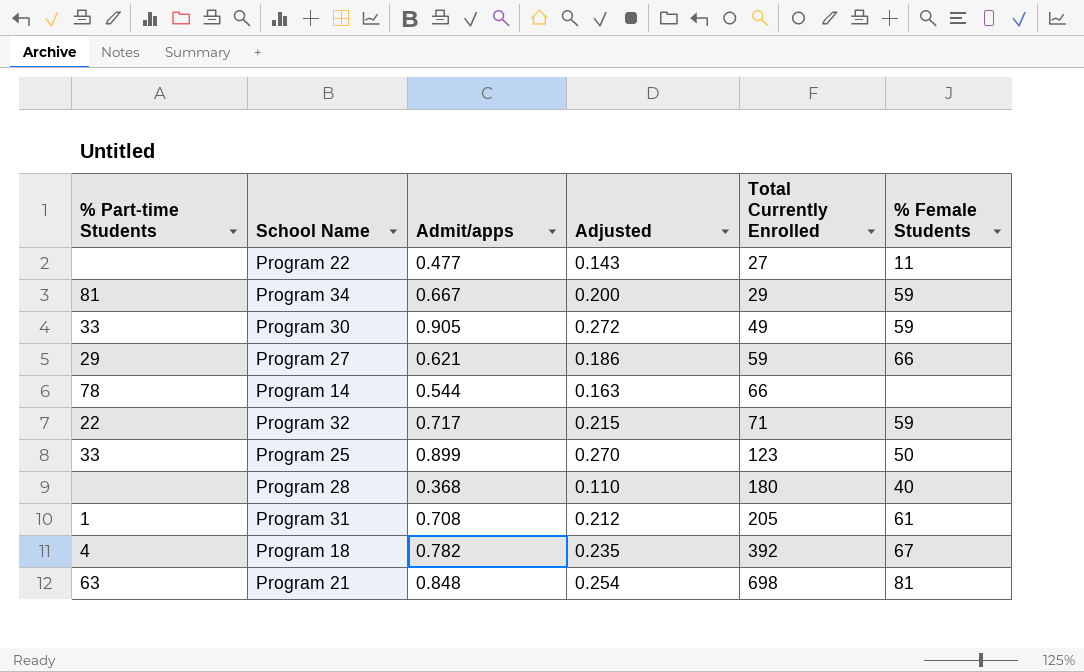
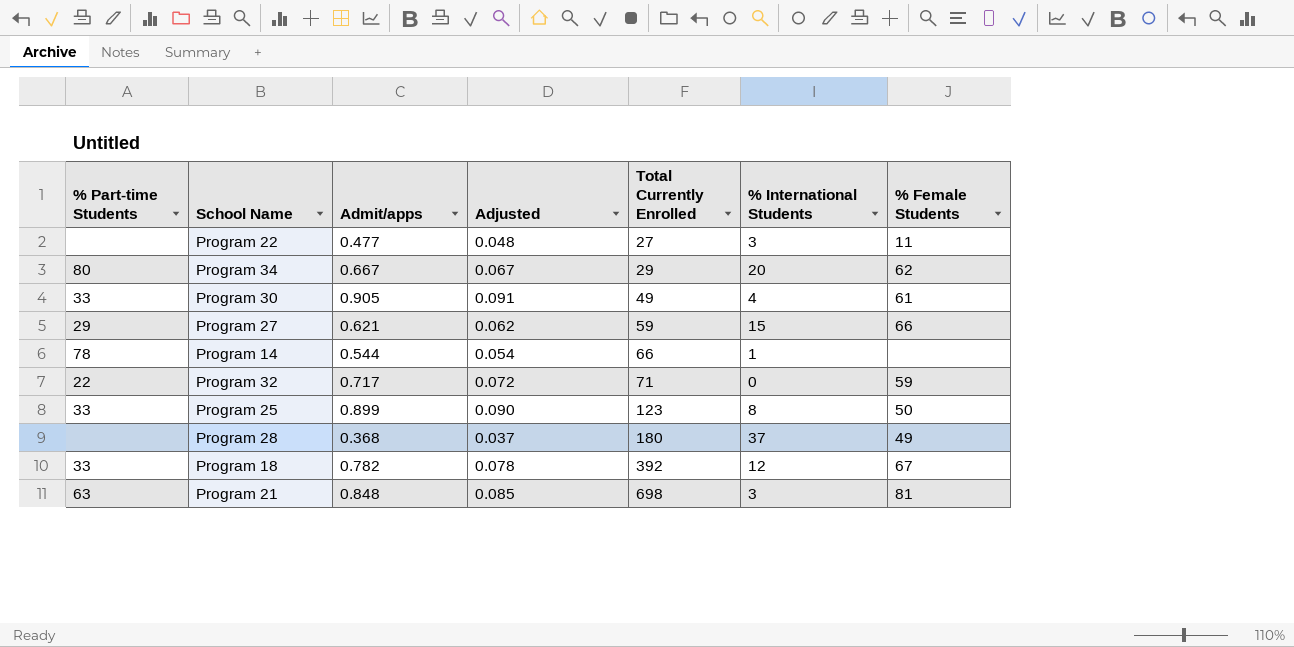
column Adjusted | formula: [Admit/apps] * 0.3 -> [Admit/apps] * 0.1
column % International Students | position: none -> 6
row Program 31: 1 | 0.708 | 0.212 | 205 | 61 -> none
Program 34 | % Part-time Students: 81 -> 80
Program 34 | % Female Students: 59 -> 62
Program 30 | % Female Students: 59 -> 61
Program 28 | % Female Students: 40 -> 49
Program 18 | % Part-time Students: 4 -> 33

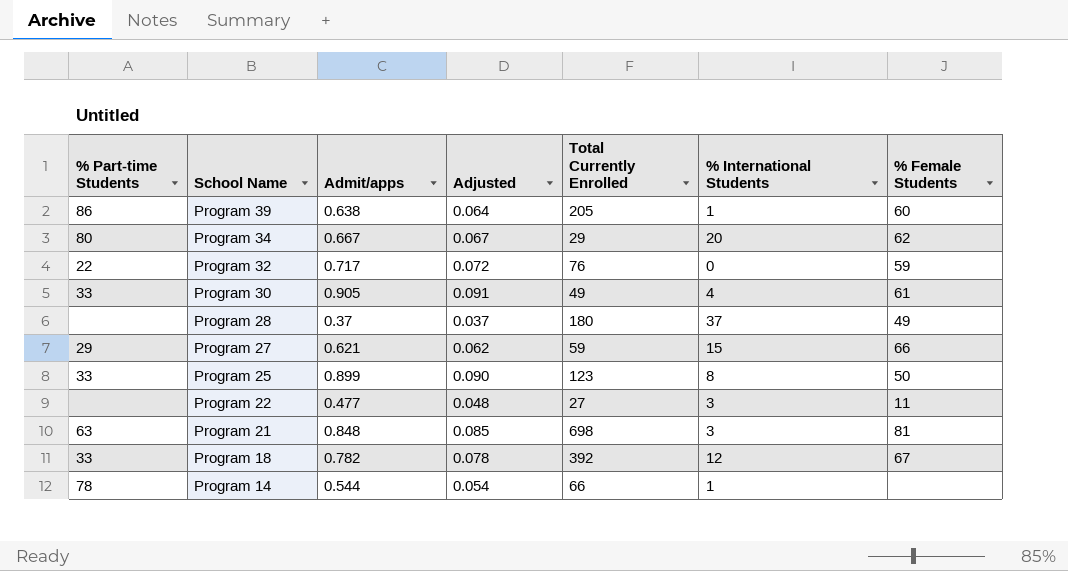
row order: Total Currently Enrolled ascending -> School Name descending
row Program 39: none -> 86 | 0.638 | 0.064 | 205 | 1 | 60
Program 32 | Total Currently Enrolled: 71 -> 76
Program 28 | Admit/apps: 0.368 -> 0.37

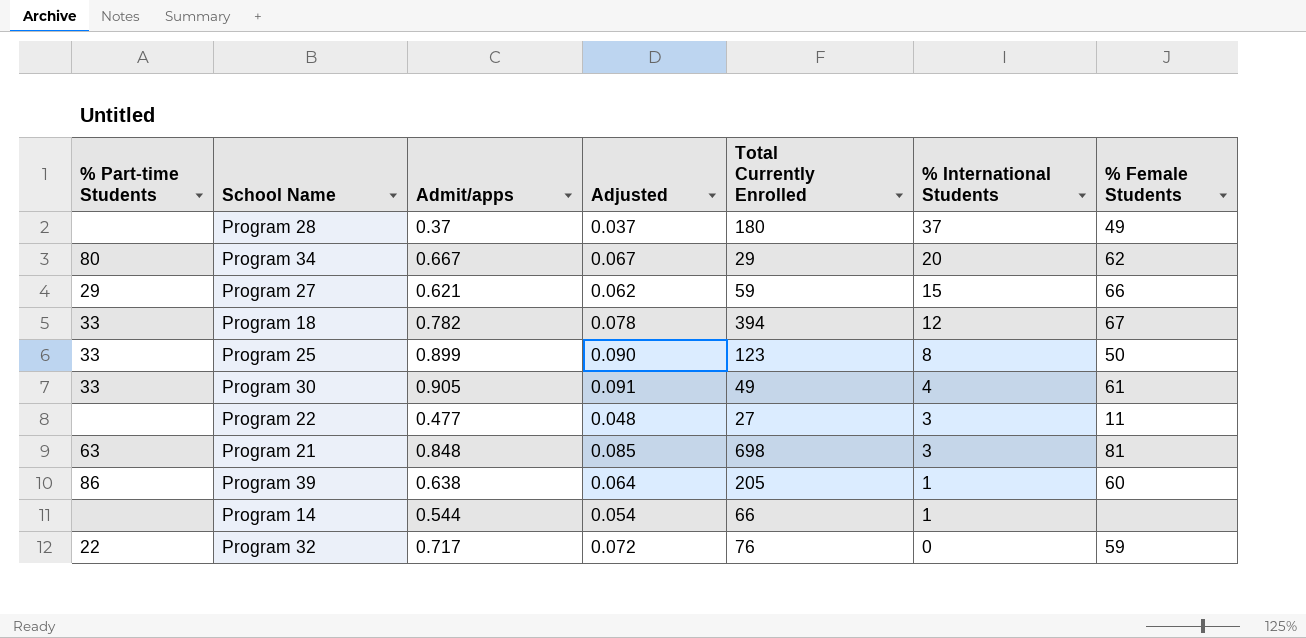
row order: School Name descending -> % International Students descending
Program 18 | Total Currently Enrolled: 392 -> 394
Program 14 | % Part-time Students: 78 -> none

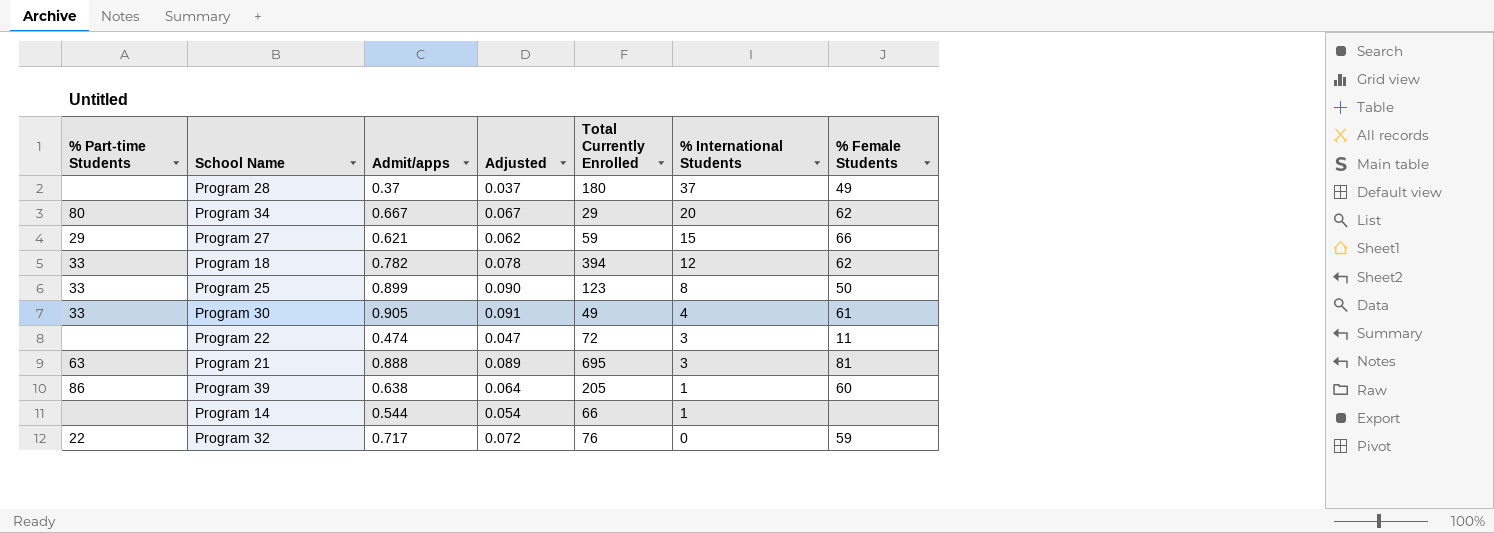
Program 18 | % Female Students: 67 -> 62
Program 22 | Admit/apps: 0.477 -> 0.474
Program 22 | Adjusted: 0.048 -> 0.047
Program 22 | Total Currently Enrolled: 27 -> 72
Program 21 | Admit/apps: 0.848 -> 0.888
Program 21 | Adjusted: 0.085 -> 0.089
Program 21 | Total Currently Enrolled: 698 -> 695

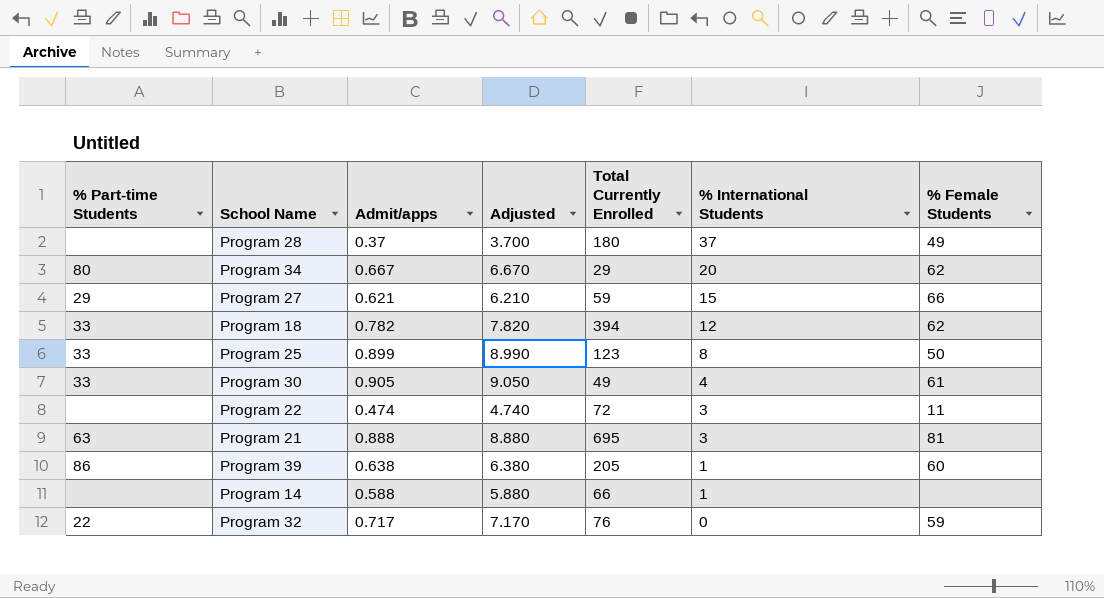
column Adjusted | formula: [Admit/apps] * 0.1 -> [Admit/apps] * 10
Program 14 | Admit/apps: 0.544 -> 0.588

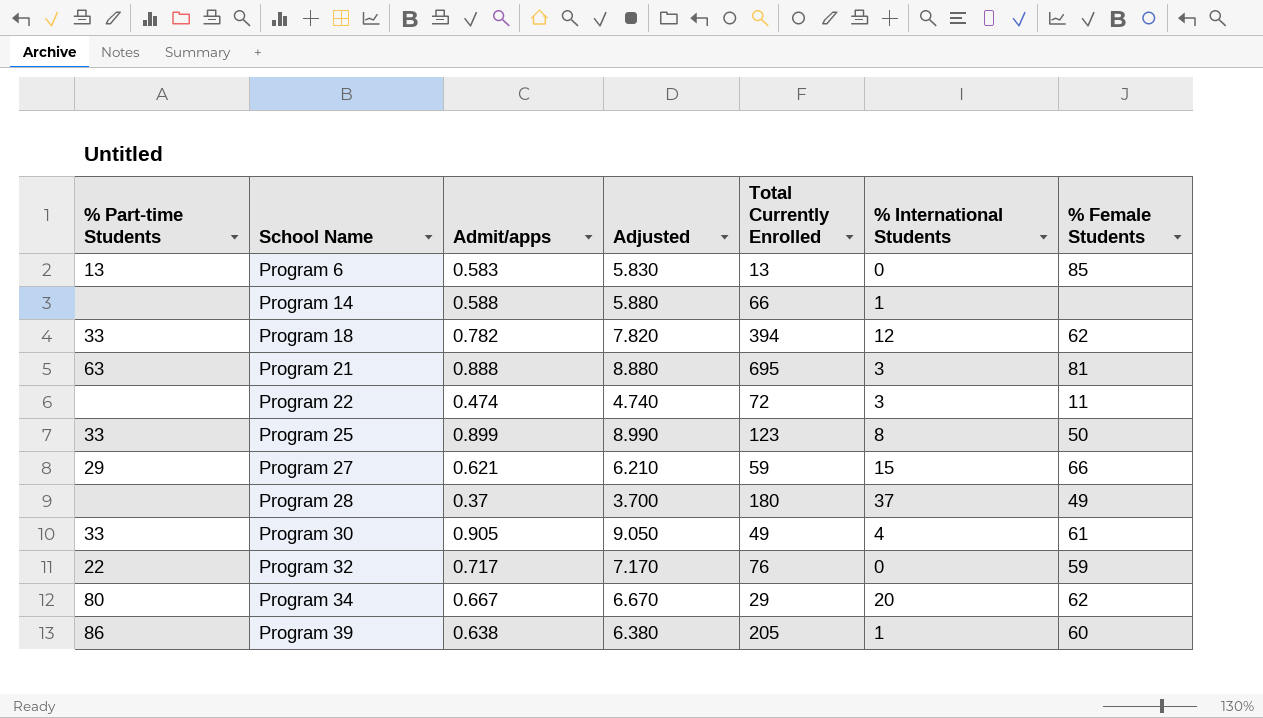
row order: % International Students descending -> School Name ascending
row Program 6: none -> 13 | 0.583 | 5.830 | 13 | 0 | 85

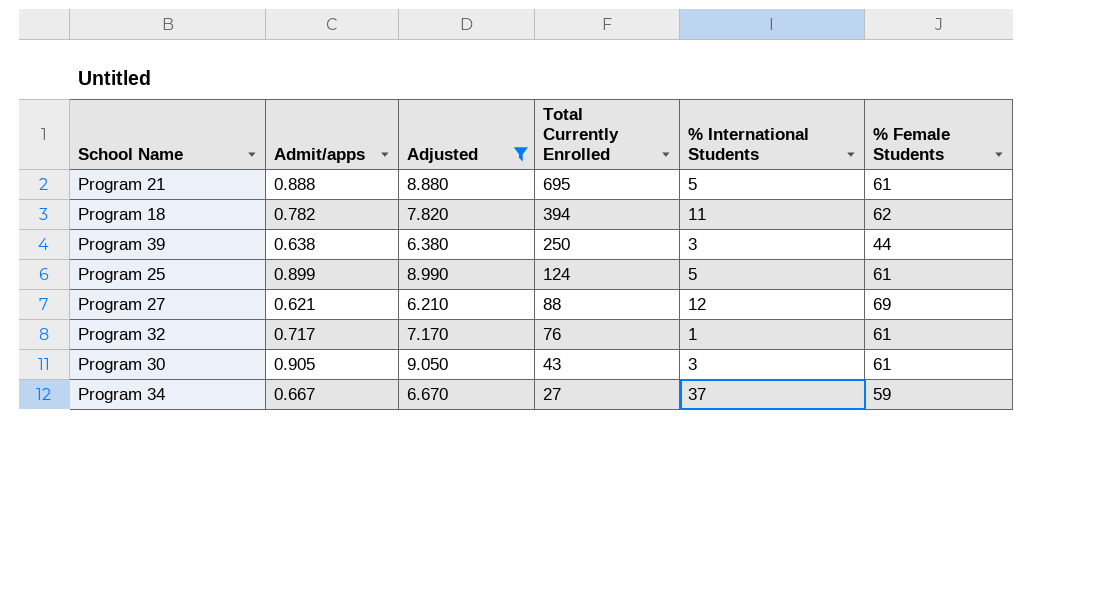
filter: none -> Adjusted >= 6.210
row order: School Name ascending -> Total Currently Enrolled descending
column % Part-time Students | position: 1 -> none
Program 21 | % International Students: 3 -> 5
Program 21 | % Female Students: 81 -> 61
Program 18 | % International Students: 12 -> 11
Program 39 | Total Currently Enrolled: 205 -> 250
Program 39 | % International Students: 1 -> 3
Program 39 | % Female Students: 60 -> 44
Program 25 | Total Currently Enrolled: 123 -> 124
Program 25 | % International Students: 8 -> 5
Program 25 | % Female Students: 50 -> 61
Program 27 | Total Currently Enrolled: 59 -> 88
Program 27 | % International Students: 15 -> 12
Program 27 | % Female Students: 66 -> 69
Program 32 | % International Students: 0 -> 1
Program 32 | % Female Students: 59 -> 61
Program 30 | Total Currently Enrolled: 49 -> 43
Program 30 | % International Students: 4 -> 3
Program 34 | Total Currently Enrolled: 29 -> 27
Program 34 | % International Students: 20 -> 37
Program 34 | % Female Students: 62 -> 59

